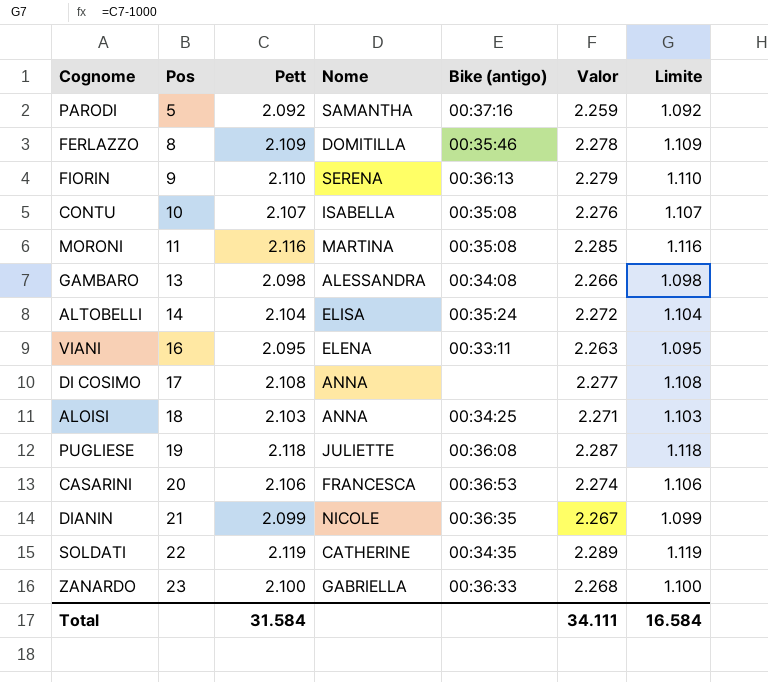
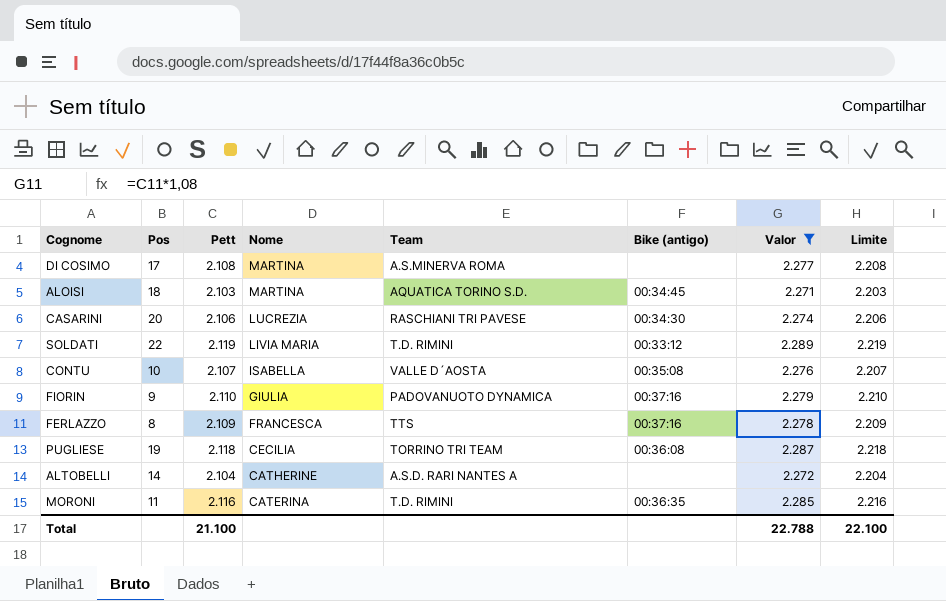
filter: none -> Valor >= 2.271
row order: Pos ascending -> Nome descending
column Team | position: none -> 5
column Limite | formula: [Pett] - 1000 -> [Pett] + 100
DI COSIMO | Nome: ANNA -> MARTINA
ALOISI | Nome: ANNA -> MARTINA
ALOISI | Bike (antigo): 00:34:25 -> 00:34:45
CASARINI | Nome: FRANCESCA -> LUCREZIA
CASARINI | Bike (antigo): 00:36:53 -> 00:34:30
SOLDATI | Nome: CATHERINE -> LIVIA MARIA
SOLDATI | Bike (antigo): 00:34:35 -> 00:33:12
FIORIN | Nome: SERENA -> GIULIA
FIORIN | Bike (antigo): 00:36:13 -> 00:37:16
FERLAZZO | Nome: DOMITILLA -> FRANCESCA
FERLAZZO | Bike (antigo): 00:35:46 -> 00:37:16
PUGLIESE | Nome: JULIETTE -> CECILIA
ALTOBELLI | Nome: ELISA -> CATHERINE
ALTOBELLI | Bike (antigo): 00:35:24 -> none
MORONI | Nome: MARTINA -> CATERINA
MORONI | Bike (antigo): 00:35:08 -> 00:36:35
Total | Pett: 31.584 -> 21.100
Total | Valor: 34.111 -> 22.788
Total | Limite: 16.584 -> 22.100

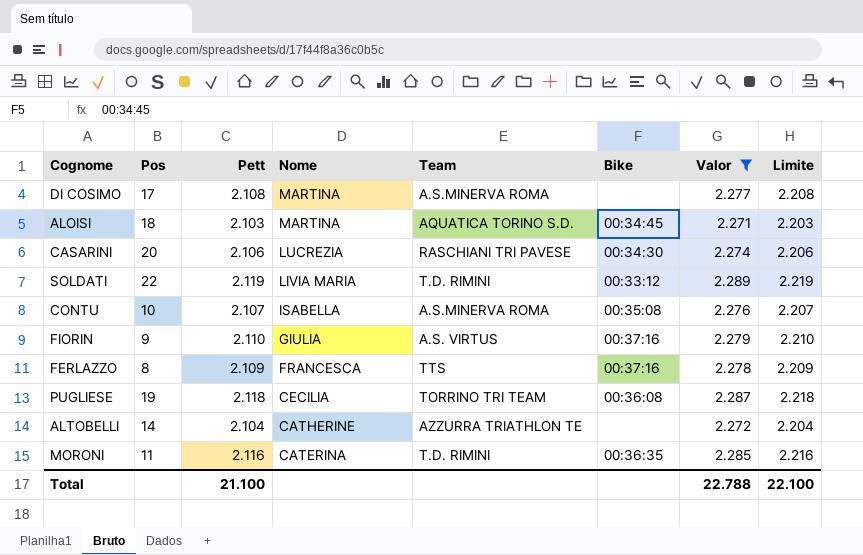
column name: Bike (antigo) -> Bike
CONTU | Team: VALLE D´AOSTA -> A.S.MINERVA ROMA
FIORIN | Team: PADOVANUOTO DYNAMICA -> A.S. VIRTUS
ALTOBELLI | Team: A.S.D. RARI NANTES A -> AZZURRA TRIATHLON TE

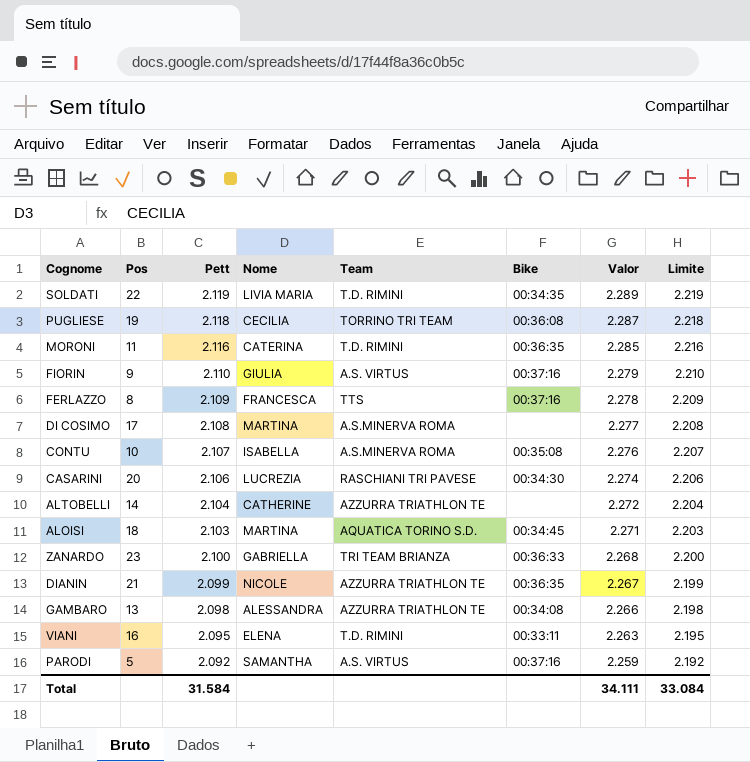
filter: Valor >= 2.271 -> none
row order: Nome descending -> Pett descending
SOLDATI | Bike: 00:33:12 -> 00:34:35
Total | Pett: 21.100 -> 31.584
Total | Valor: 22.788 -> 34.111
Total | Limite: 22.100 -> 33.084

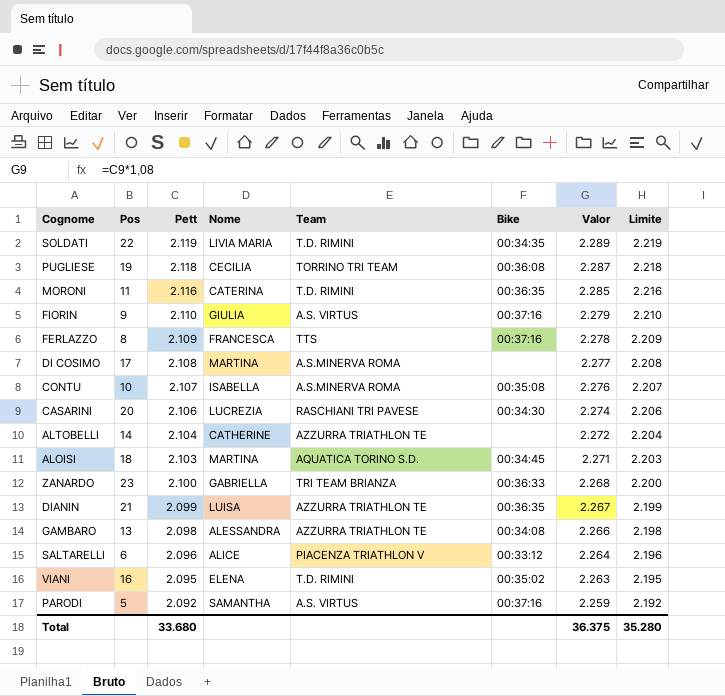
DIANIN | Nome: NICOLE -> LUISA
row SALTARELLI: none -> 6 | 2.096 | ALICE | PIACENZA TRIATHLON V | 00:33:12 | 2.264 | 2.196
VIANI | Bike: 00:33:11 -> 00:35:02
Total | Pett: 31.584 -> 33.680
Total | Valor: 34.111 -> 36.375
Total | Limite: 33.084 -> 35.280

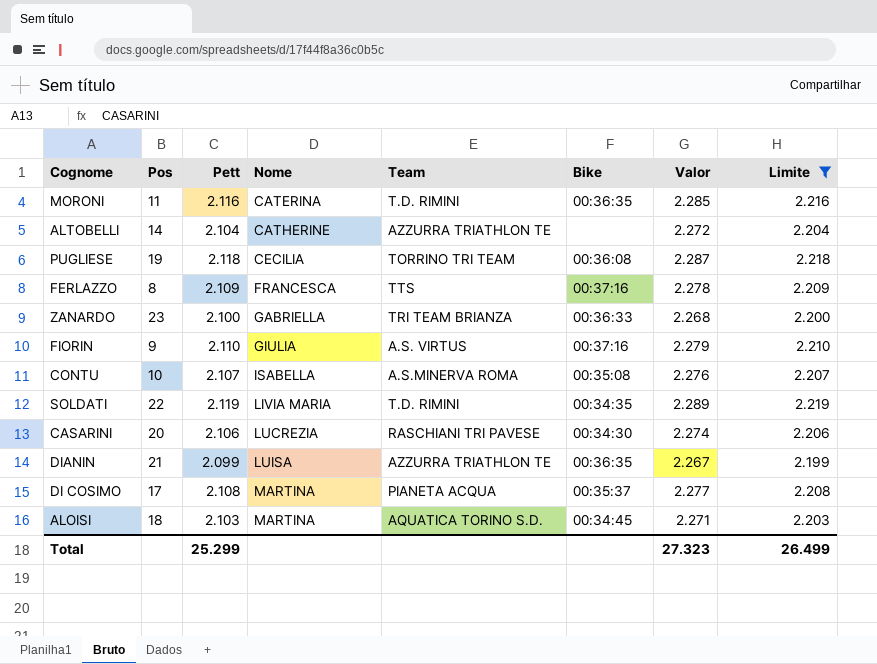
filter: none -> Limite >= 2.199
row order: Pett descending -> Nome ascending
DI COSIMO | Team: A.S.MINERVA ROMA -> PIANETA ACQUA
DI COSIMO | Bike: none -> 00:35:37
Total | Pett: 33.680 -> 25.299
Total | Valor: 36.375 -> 27.323
Total | Limite: 35.280 -> 26.499

